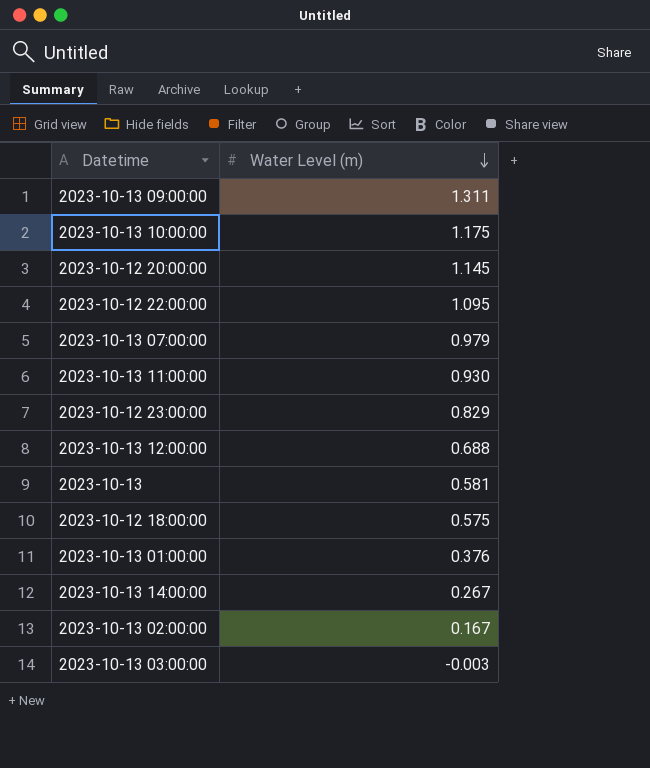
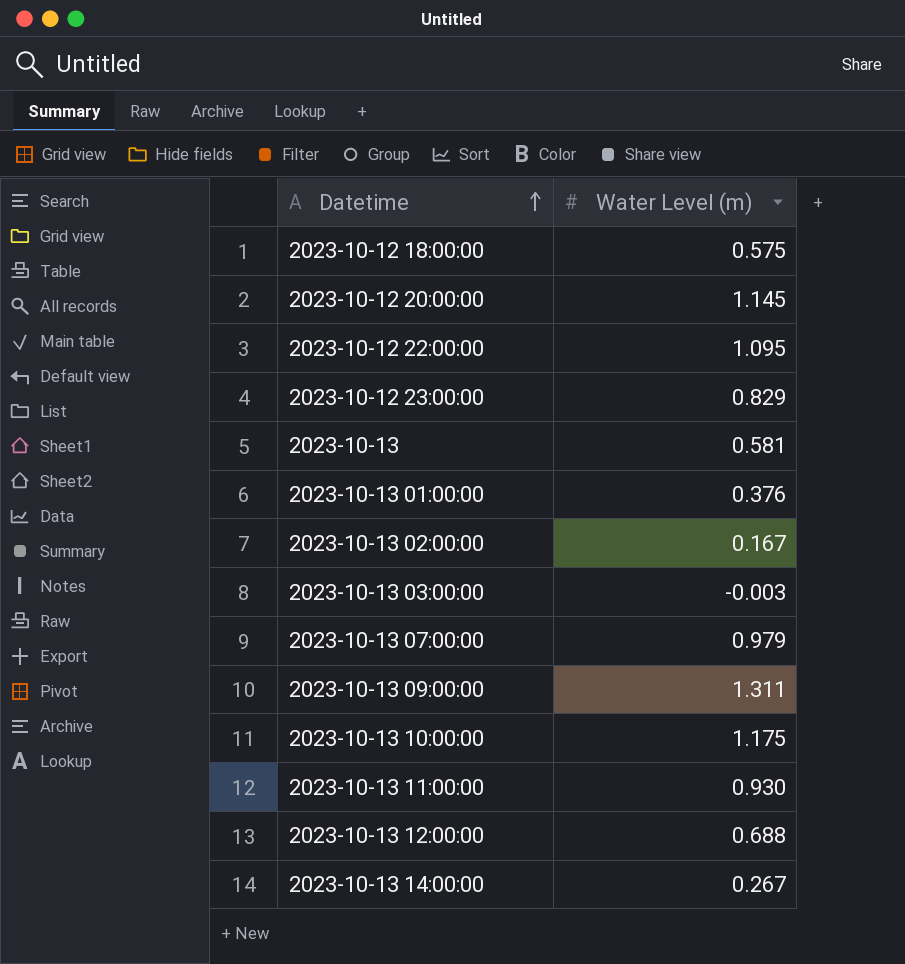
row order: Water Level (m) descending -> Datetime ascending

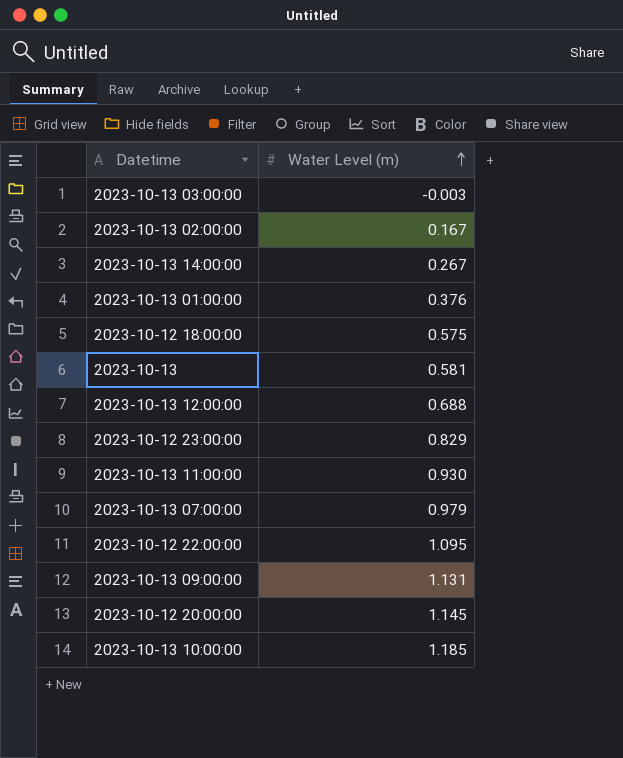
row order: Datetime ascending -> Water Level (m) ascending
2023-10-13 09:00:00 | Water Level (m): 1.311 -> 1.131
2023-10-13 10:00:00 | Water Level (m): 1.175 -> 1.185

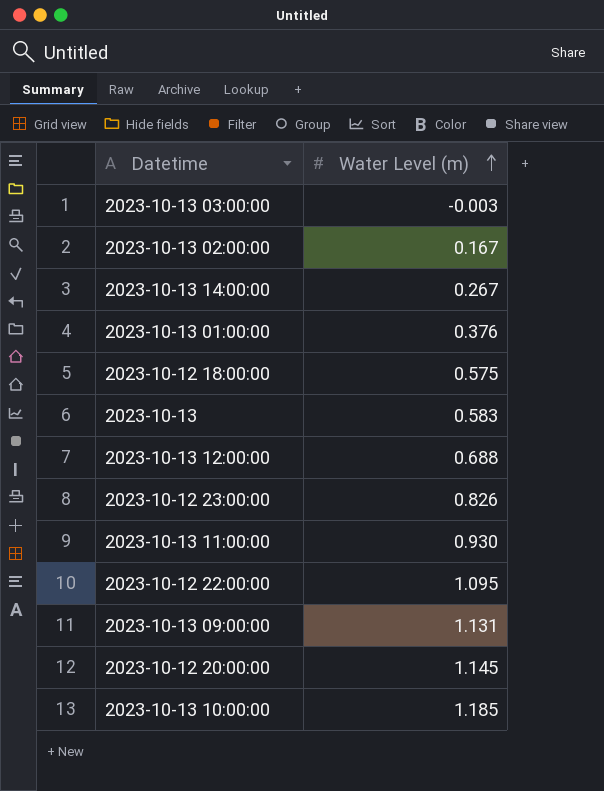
row 2023-10-13 07:00:00: 0.979 -> none
2023-10-13 | Water Level (m): 0.581 -> 0.583
2023-10-12 23:00:00 | Water Level (m): 0.829 -> 0.826

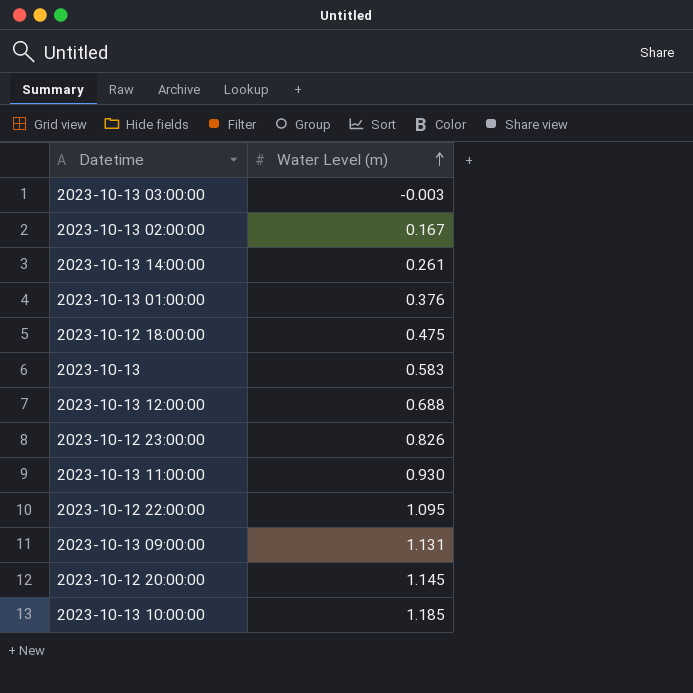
2023-10-13 14:00:00 | Water Level (m): 0.267 -> 0.261
2023-10-12 18:00:00 | Water Level (m): 0.575 -> 0.475

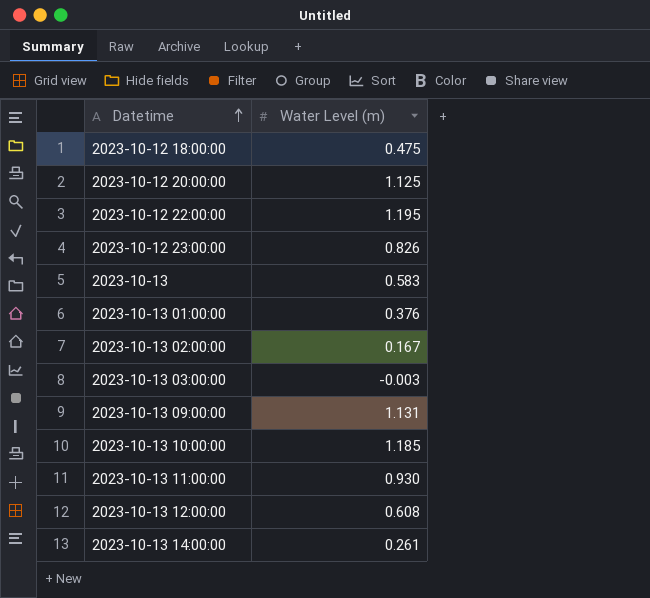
row order: Water Level (m) ascending -> Datetime ascending
2023-10-12 20:00:00 | Water Level (m): 1.145 -> 1.125
2023-10-12 22:00:00 | Water Level (m): 1.095 -> 1.195
2023-10-13 12:00:00 | Water Level (m): 0.688 -> 0.608

